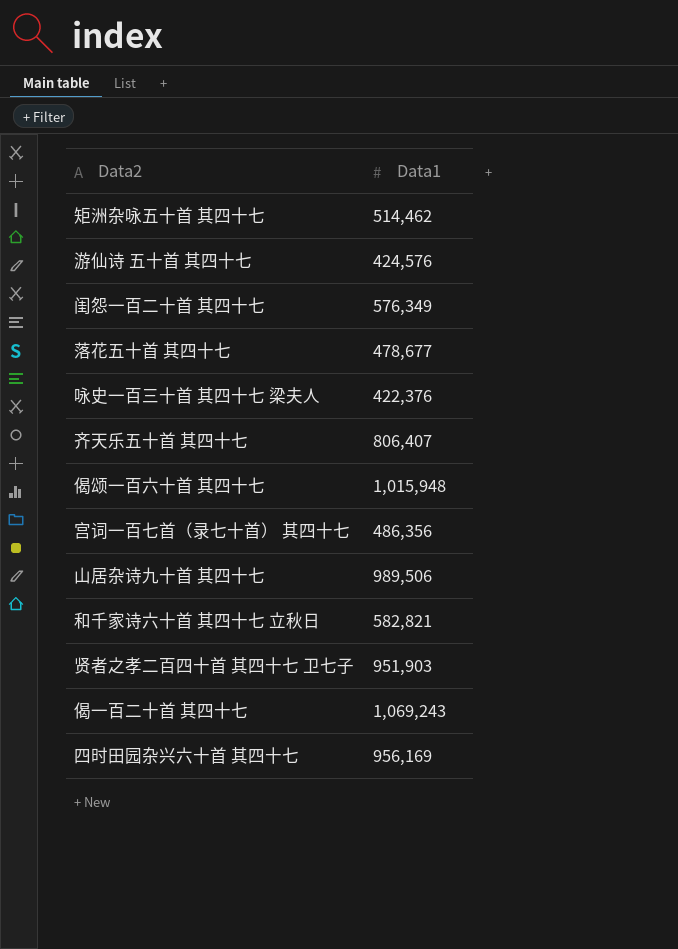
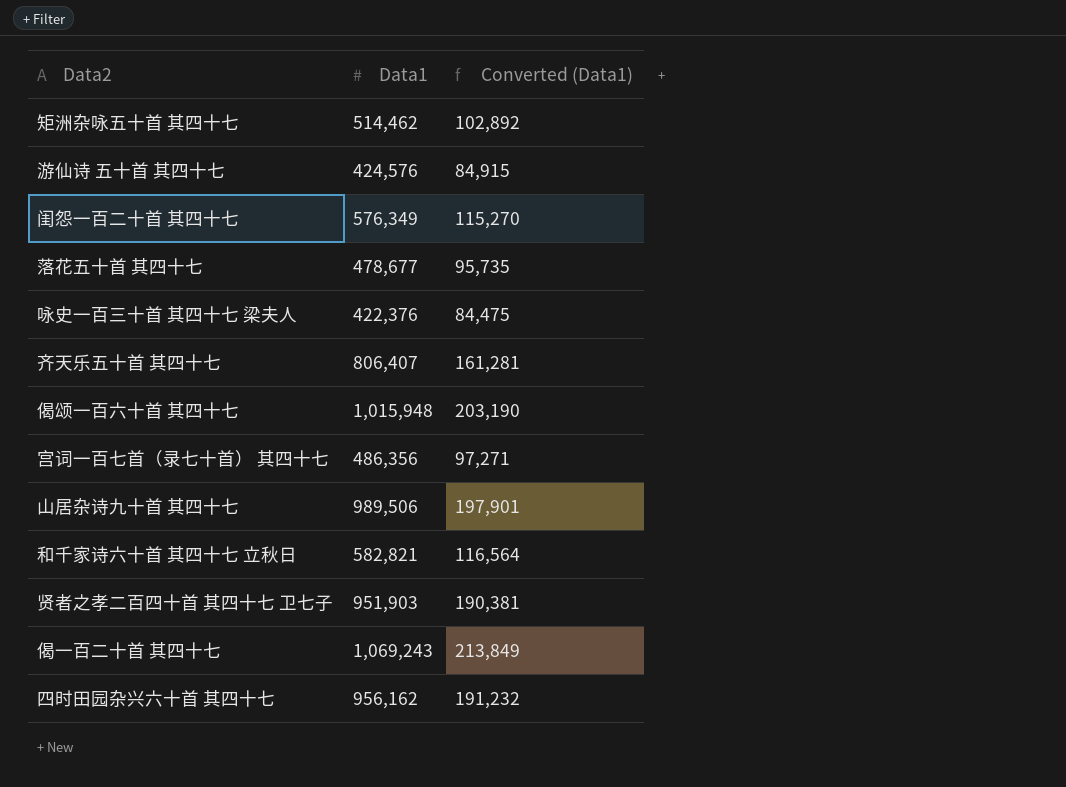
column Converted (Data1) | formula: none -> [Data1] * 0.2
四时田园杂兴六十首 其四十七 | Data1: 956,169 -> 956,162

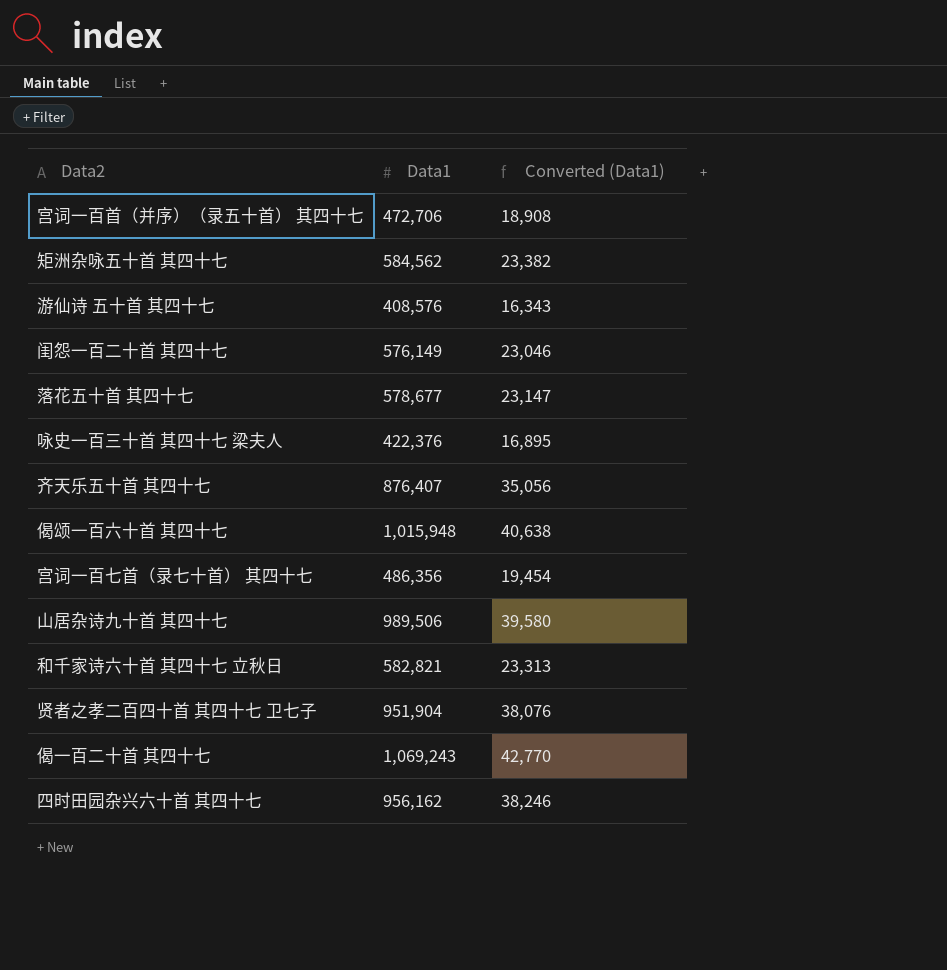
column Converted (Data1) | formula: [Data1] * 0.2 -> [Data1] * 0.04
row 宫词一百首（并序）（录五十首） 其四十七: none -> 472,706 | 18,908
矩洲杂咏五十首 其四十七 | Data1: 514,462 -> 584,562
游仙诗 五十首 其四十七 | Data1: 424,576 -> 408,576
闺怨一百二十首 其四十七 | Data1: 576,349 -> 576,149
落花五十首 其四十七 | Data1: 478,677 -> 578,677
齐天乐五十首 其四十七 | Data1: 806,407 -> 876,407
贤者之孝二百四十首 其四十七 卫七子 | Data1: 951,903 -> 951,904

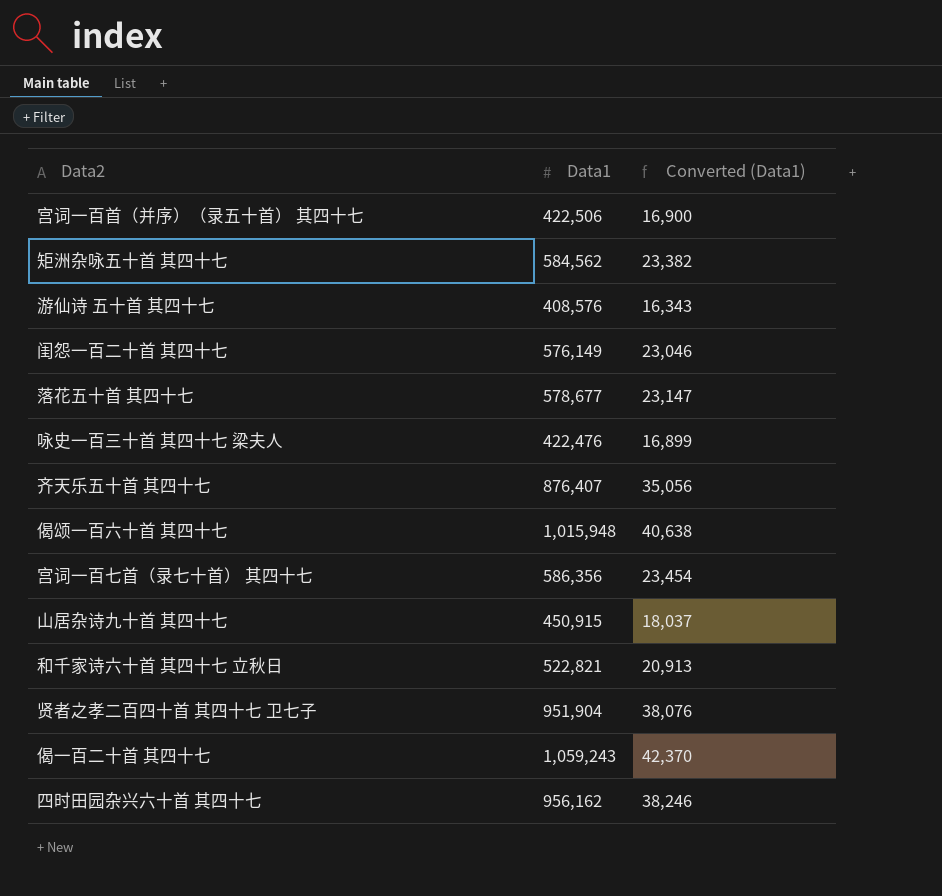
宫词一百首（并序）（录五十首） 其四十七 | Data1: 472,706 -> 422,506
宫词一百首（并序）（录五十首） 其四十七 | Converted (Data1): 18,908 -> 16,900
咏史一百三十首 其四十七 梁夫人 | Data1: 422,376 -> 422,476
咏史一百三十首 其四十七 梁夫人 | Converted (Data1): 16,895 -> 16,899
宫词一百七首（录七十首） 其四十七 | Data1: 486,356 -> 586,356
宫词一百七首（录七十首） 其四十七 | Converted (Data1): 19,454 -> 23,454
山居杂诗九十首 其四十七 | Data1: 989,506 -> 450,915
山居杂诗九十首 其四十七 | Converted (Data1): 39,580 -> 18,037
和千家诗六十首 其四十七 立秋日 | Data1: 582,821 -> 522,821
和千家诗六十首 其四十七 立秋日 | Converted (Data1): 23,313 -> 20,913
偈一百二十首 其四十七 | Data1: 1,069,243 -> 1,059,243
偈一百二十首 其四十七 | Converted (Data1): 42,770 -> 42,370

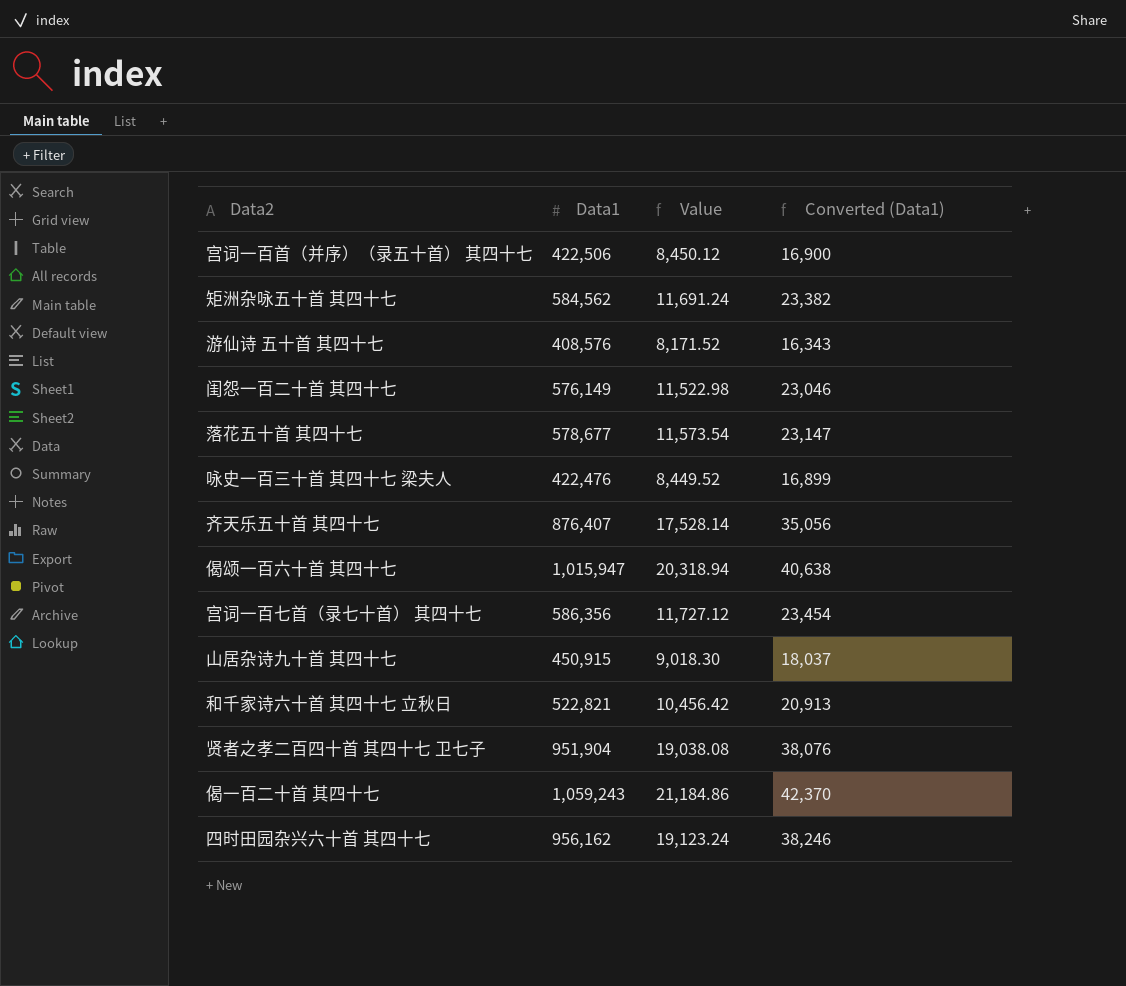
column Value | formula: none -> [Data1] * 0.02
偈颂一百六十首 其四十七 | Data1: 1,015,948 -> 1,015,947

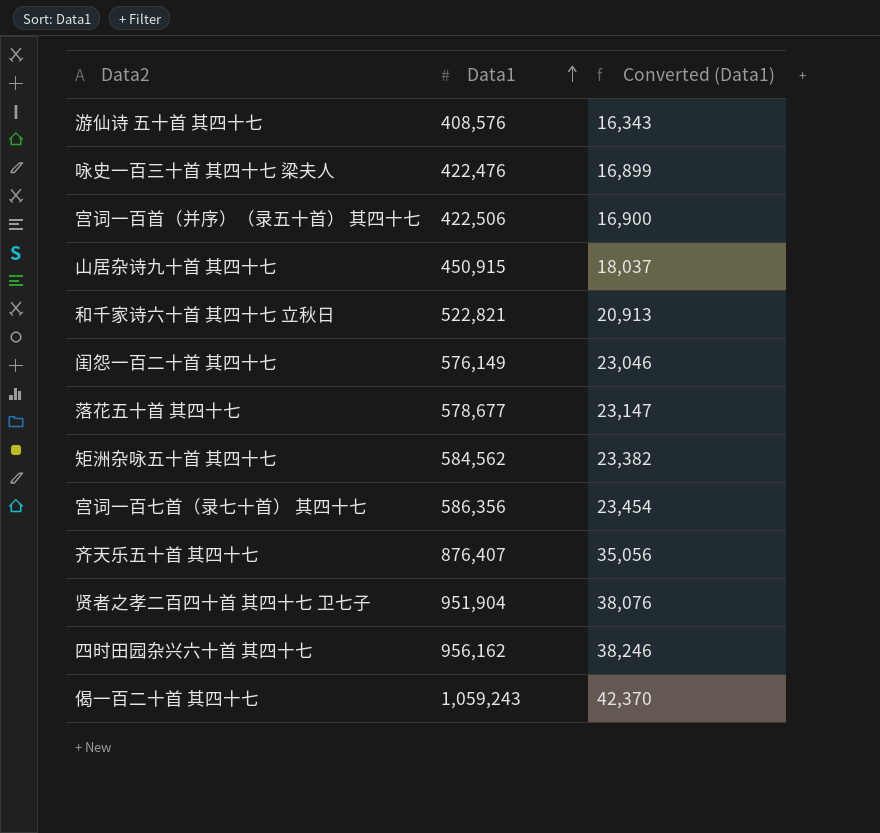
row order: none -> Data1 ascending
column Value | formula: [Data1] * 0.02 -> none
row 偈颂一百六十首 其四十七: 1,015,947 | 20,318.94 | 40,638 -> none

